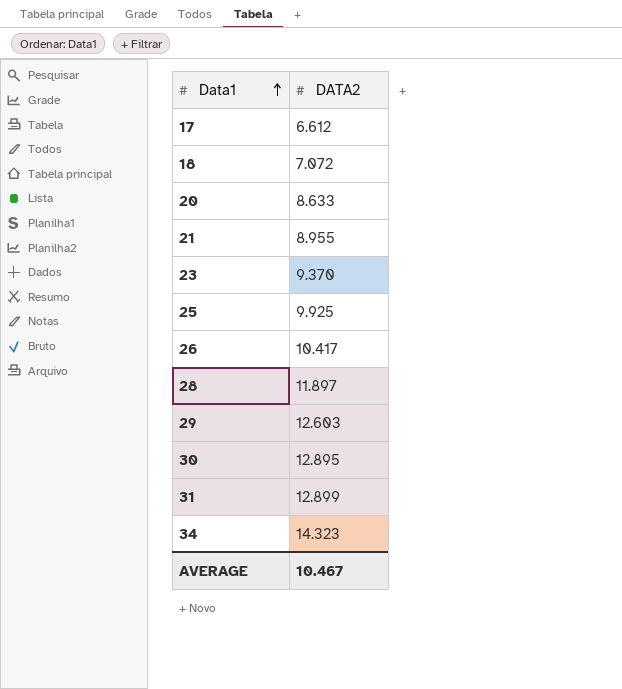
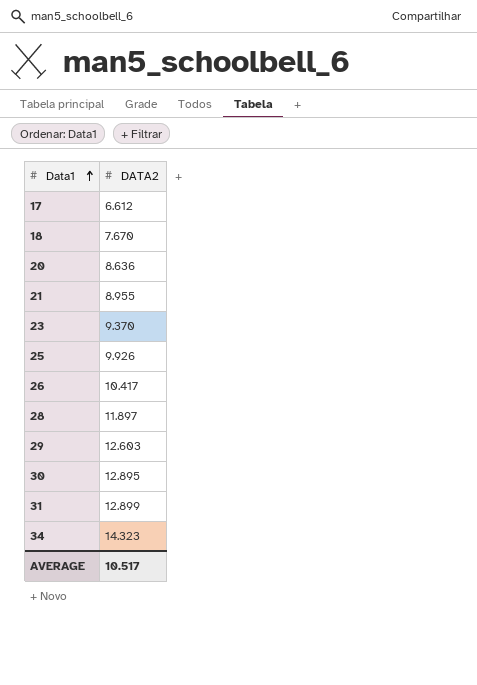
18 | DATA2: 7.072 -> 7.670
20 | DATA2: 8.633 -> 8.636
25 | DATA2: 9.925 -> 9.926
AVERAGE | DATA2: 10.467 -> 10.517

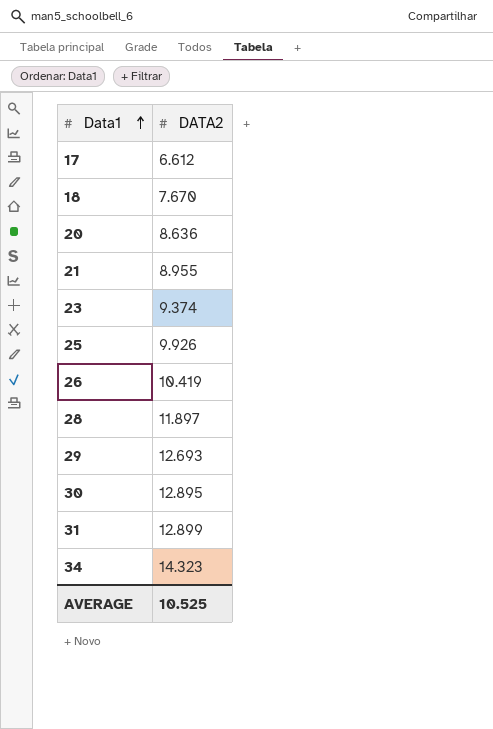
23 | DATA2: 9.370 -> 9.374
26 | DATA2: 10.417 -> 10.419
29 | DATA2: 12.603 -> 12.693
AVERAGE | DATA2: 10.517 -> 10.525

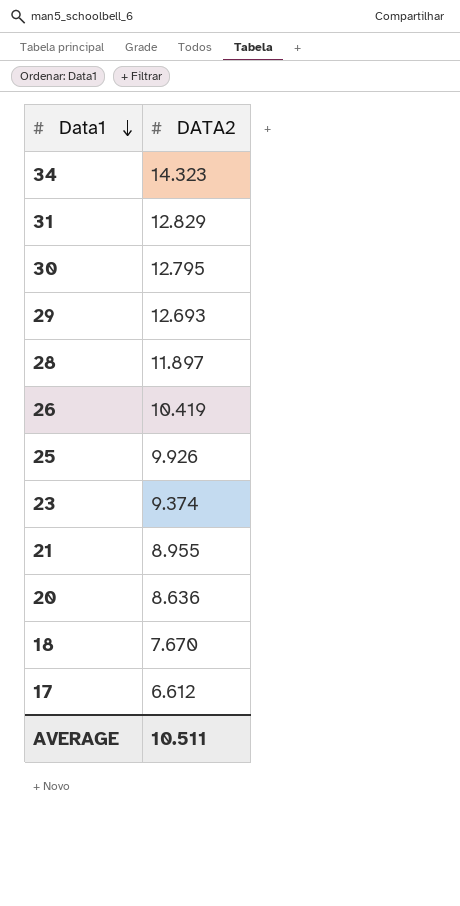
row order: Data1 ascending -> Data1 descending
31 | DATA2: 12.899 -> 12.829
30 | DATA2: 12.895 -> 12.795
AVERAGE | DATA2: 10.525 -> 10.511

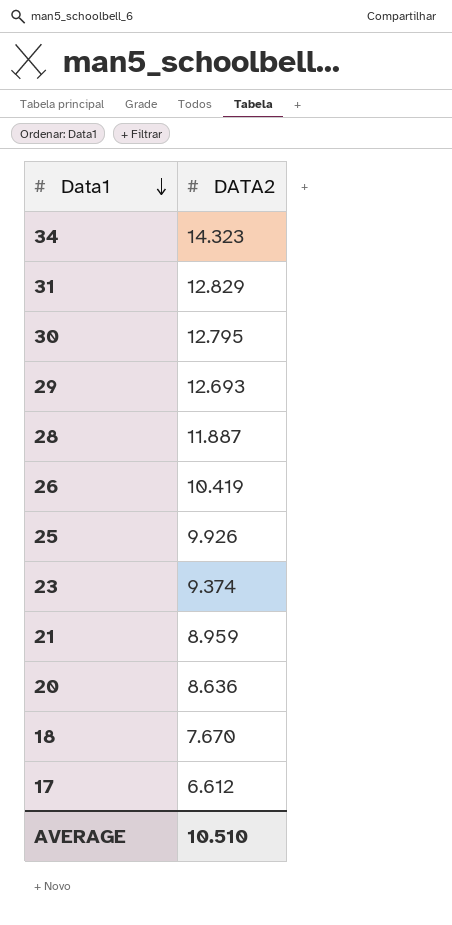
28 | DATA2: 11.897 -> 11.887
21 | DATA2: 8.955 -> 8.959
AVERAGE | DATA2: 10.511 -> 10.510

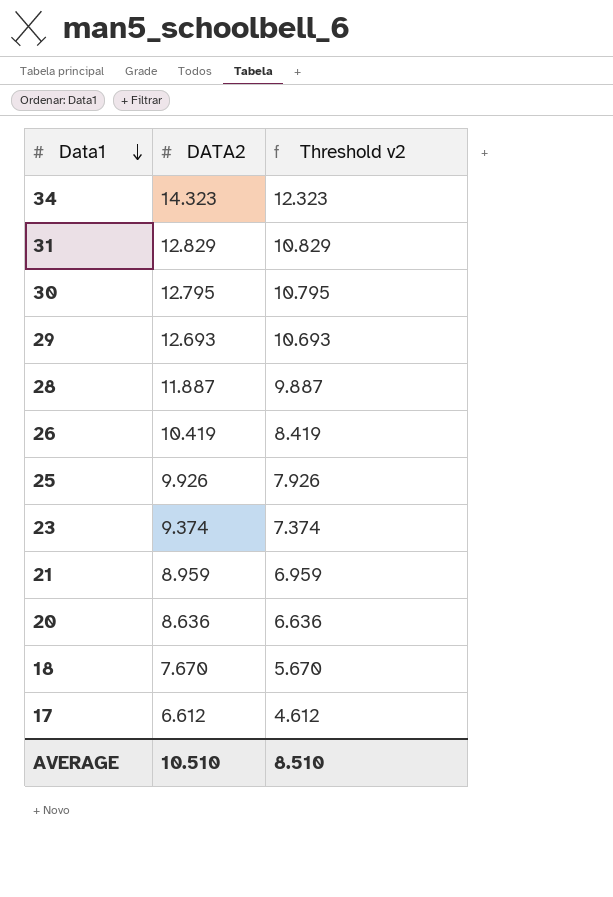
column Threshold v2 | formula: none -> [DATA2] - 2

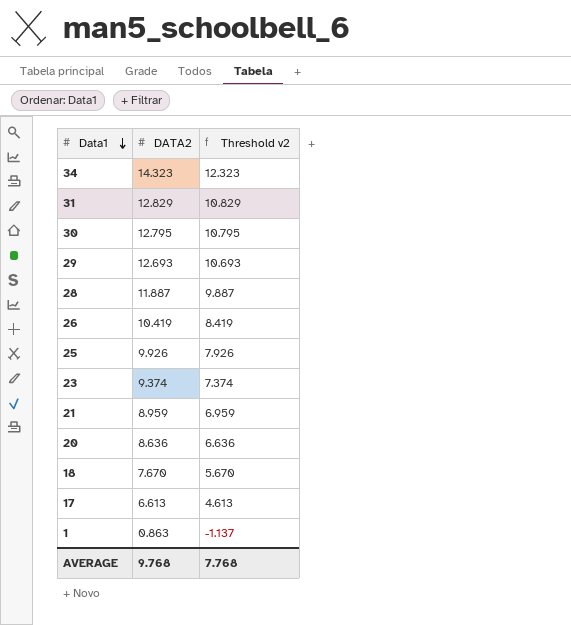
17 | DATA2: 6.612 -> 6.613
17 | Threshold v2: 4.612 -> 4.613
row 1: none -> 0.863 | -1.137
AVERAGE | DATA2: 10.510 -> 9.768
AVERAGE | Threshold v2: 8.510 -> 7.768

